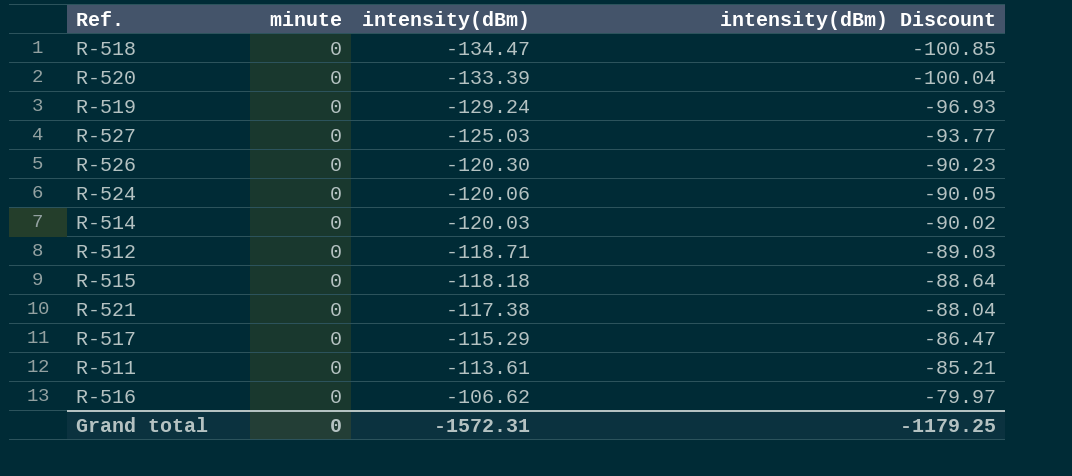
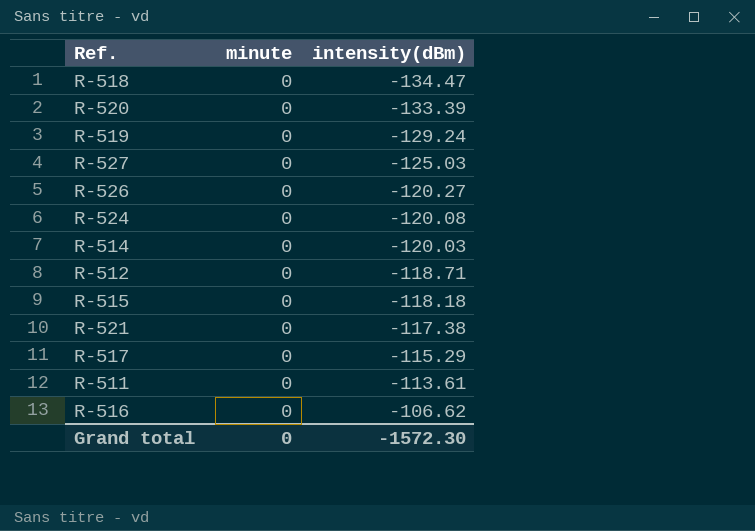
column intensity(dBm) Discount | formula: [intensity(dBm)] * 0.75 -> none
R-526 | intensity(dBm): -120.30 -> -120.27
R-524 | intensity(dBm): -120.06 -> -120.08
Grand total | intensity(dBm): -1572.31 -> -1572.30

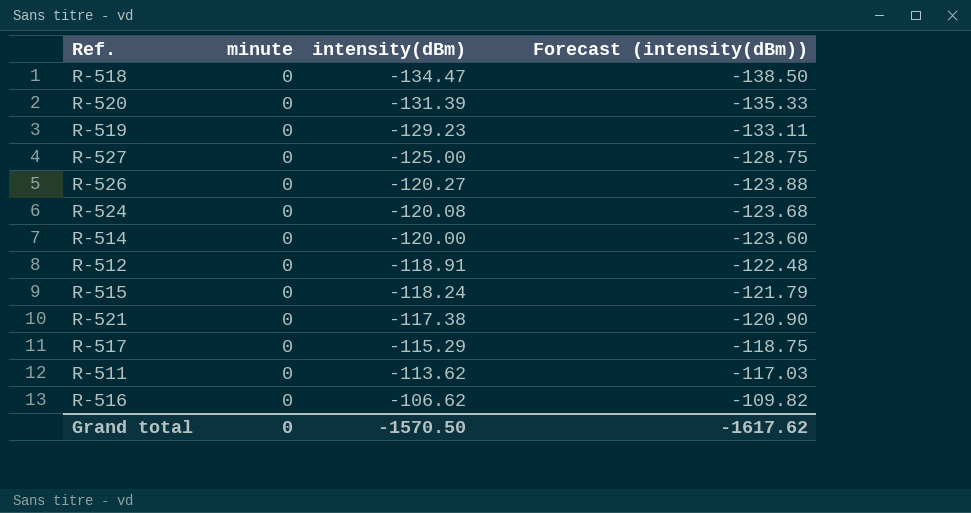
column Forecast (intensity(dBm)) | formula: none -> [intensity(dBm)] * 1.03
R-520 | intensity(dBm): -133.39 -> -131.39
R-519 | intensity(dBm): -129.24 -> -129.23
R-527 | intensity(dBm): -125.03 -> -125.00
R-514 | intensity(dBm): -120.03 -> -120.00
R-512 | intensity(dBm): -118.71 -> -118.91
R-515 | intensity(dBm): -118.18 -> -118.24
R-511 | intensity(dBm): -113.61 -> -113.62
Grand total | intensity(dBm): -1572.30 -> -1570.50

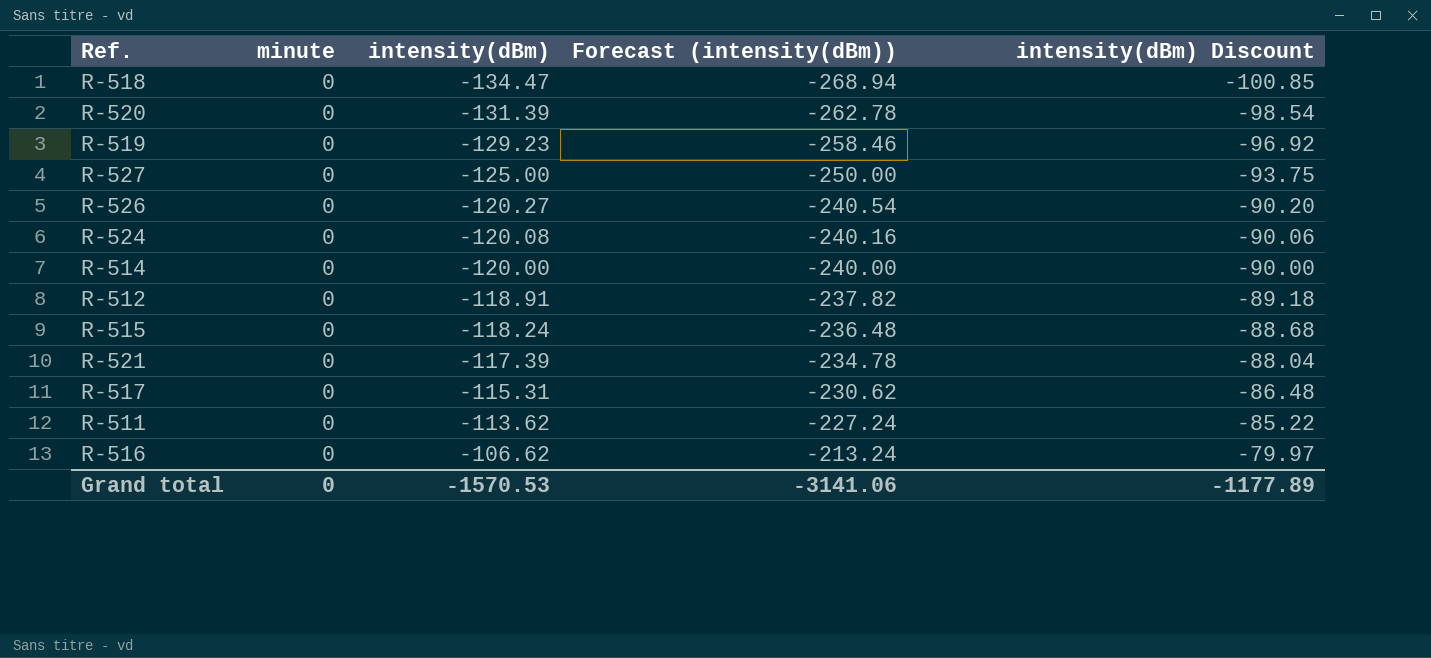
column Forecast (intensity(dBm)) | formula: [intensity(dBm)] * 1.03 -> [intensity(dBm)] * 2
column intensity(dBm) Discount | formula: none -> [intensity(dBm)] * 0.75
R-521 | intensity(dBm): -117.38 -> -117.39
R-517 | intensity(dBm): -115.29 -> -115.31
Grand total | intensity(dBm): -1570.50 -> -1570.53
Grand total | Forecast (intensity(dBm)): -1617.62 -> -3141.06

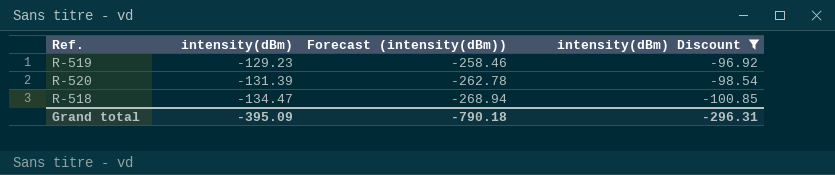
filter: none -> intensity(dBm) Discount <= -96.92
row order: intensity(dBm) ascending -> intensity(dBm) descending
column minute | position: 2 -> none
Grand total | intensity(dBm): -1570.53 -> -395.09
Grand total | Forecast (intensity(dBm)): -3141.06 -> -790.18
Grand total | intensity(dBm) Discount: -1177.89 -> -296.31

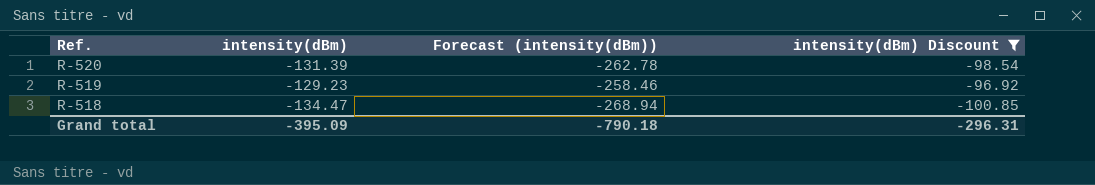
row order: intensity(dBm) descending -> Ref. descending

